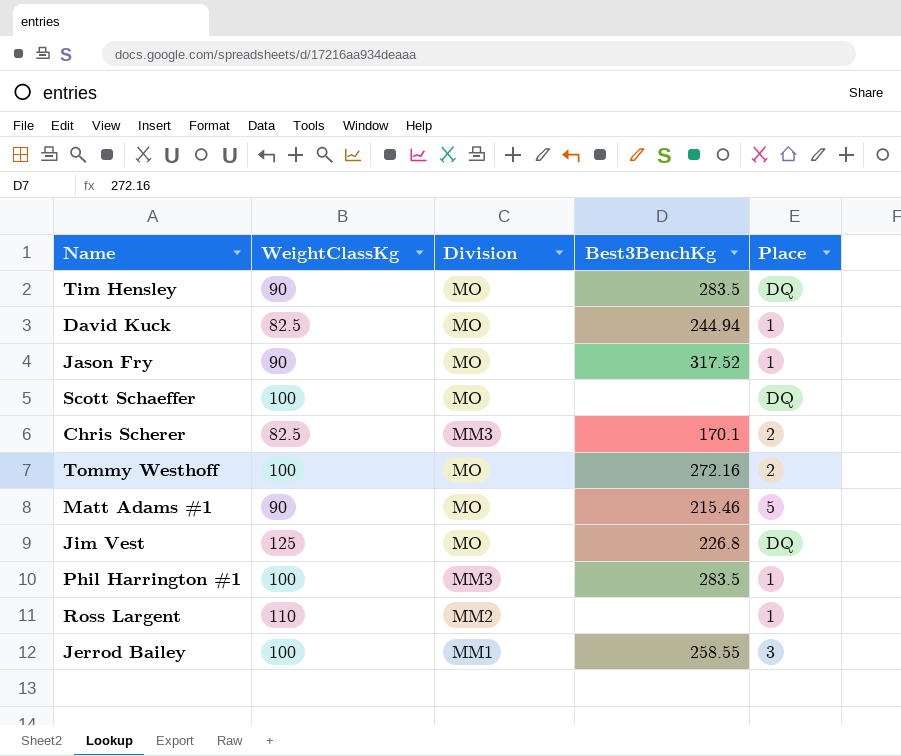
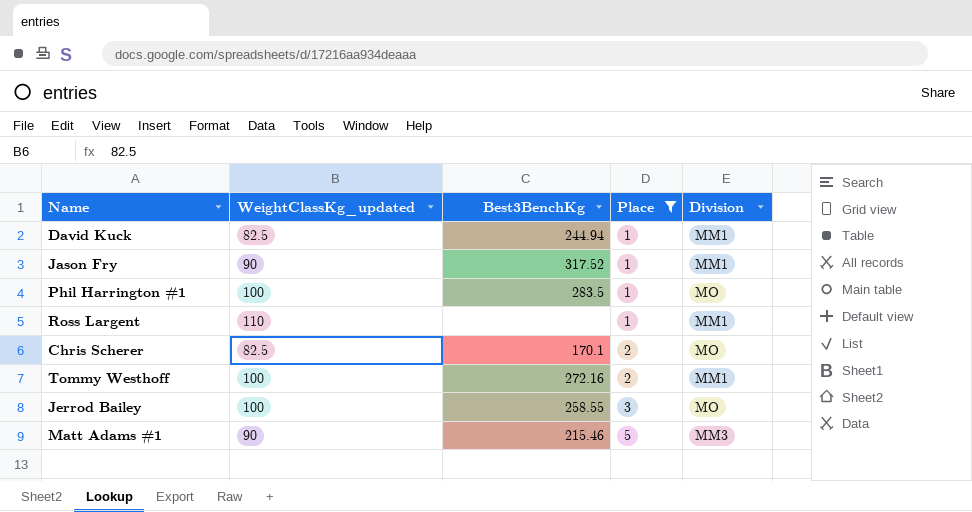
filter: none -> Place != DQ
row order: none -> Place ascending
column name: WeightClassKg -> WeightClassKg_updated
column Division | position: 3 -> 5
David Kuck | Division: MO -> MM1
Jason Fry | Division: MO -> MM1
Phil Harrington #1 | Division: MM3 -> MO
Ross Largent | Division: MM2 -> MM1
Chris Scherer | Division: MM3 -> MO
Tommy Westhoff | Division: MO -> MM1
Jerrod Bailey | Division: MM1 -> MO
Matt Adams #1 | Division: MO -> MM3

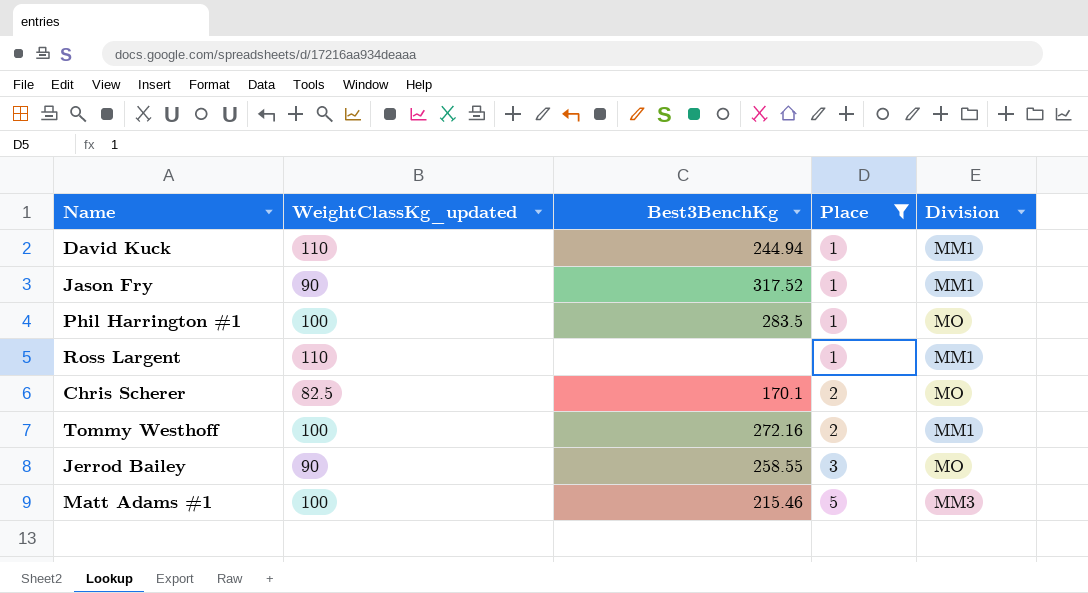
David Kuck | WeightClassKg_updated: 82.5 -> 110
Jerrod Bailey | WeightClassKg_updated: 100 -> 90
Matt Adams #1 | WeightClassKg_updated: 90 -> 100

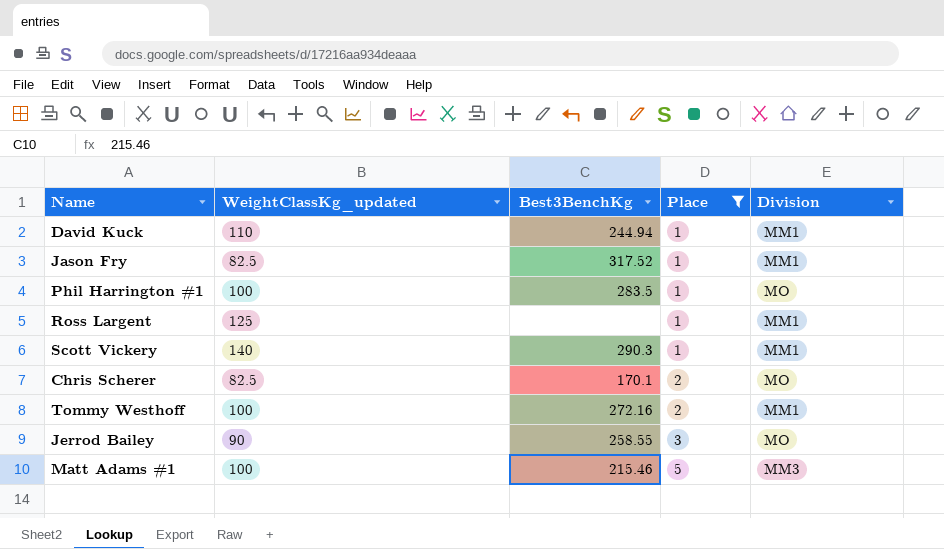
Jason Fry | WeightClassKg_updated: 90 -> 82.5
Ross Largent | WeightClassKg_updated: 110 -> 125
row Scott Vickery: none -> 140 | 290.3 | 1 | MM1

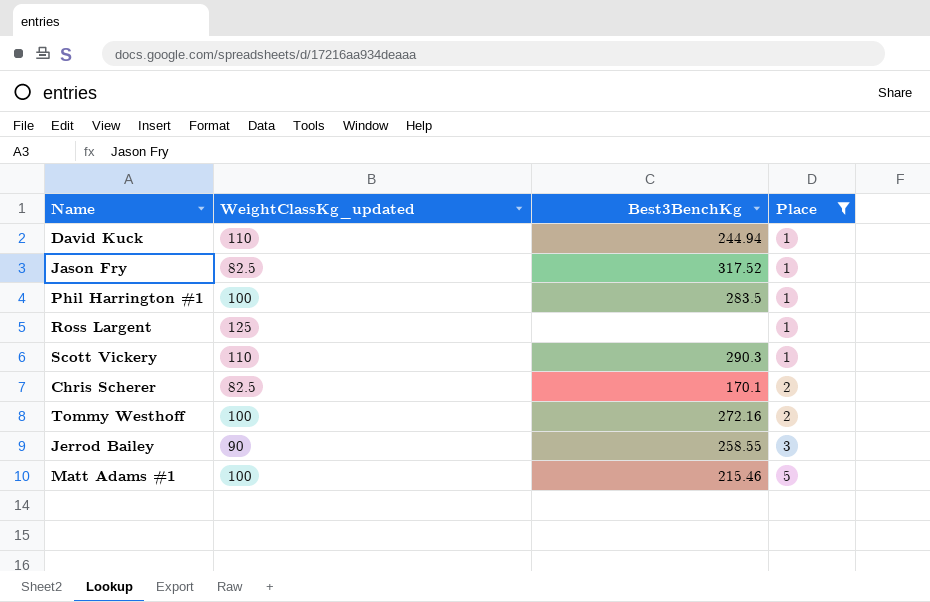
column Division | position: 5 -> none
Scott Vickery | WeightClassKg_updated: 140 -> 110

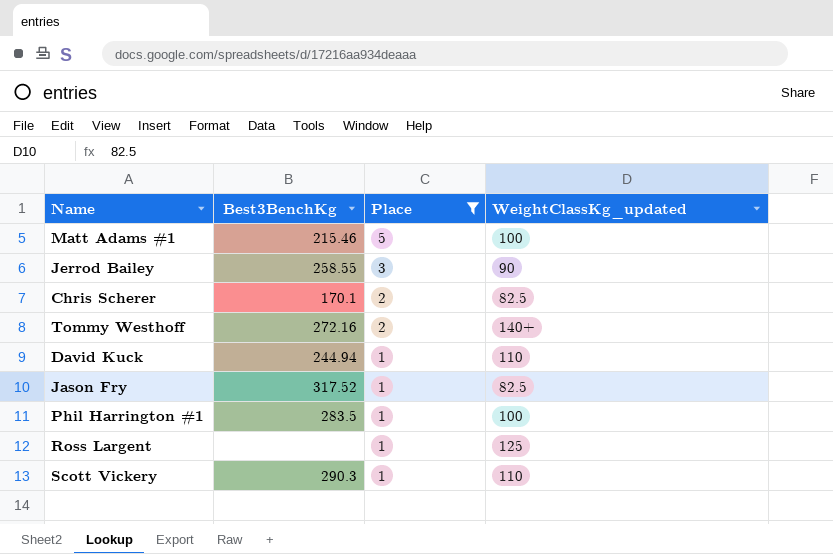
row order: Place ascending -> Place descending
column WeightClassKg_updated | position: 2 -> 4
Tommy Westhoff | WeightClassKg_updated: 100 -> 140+

